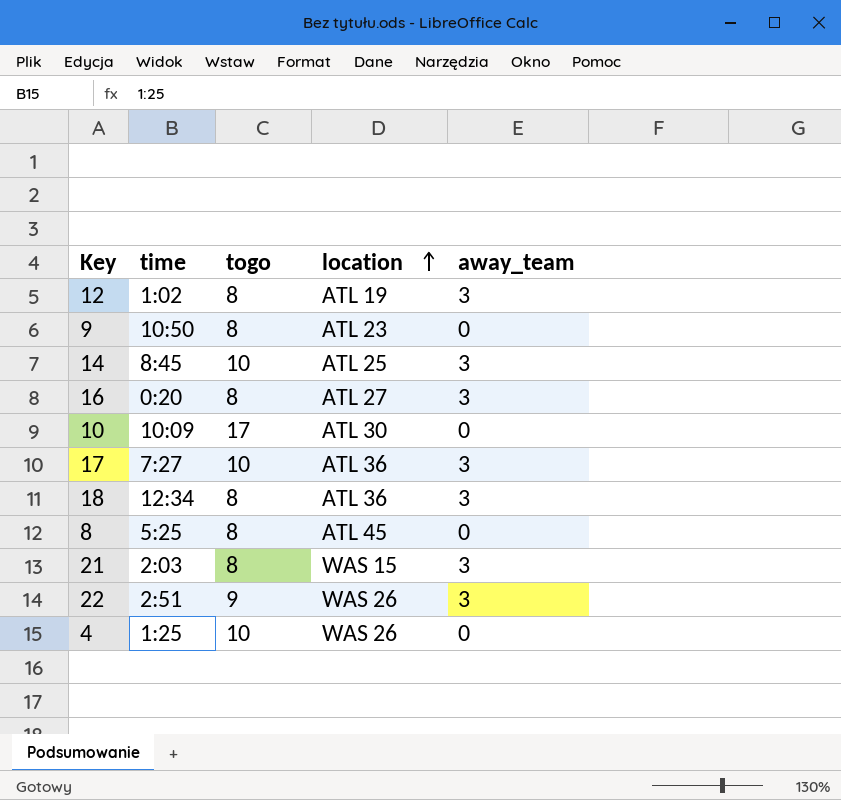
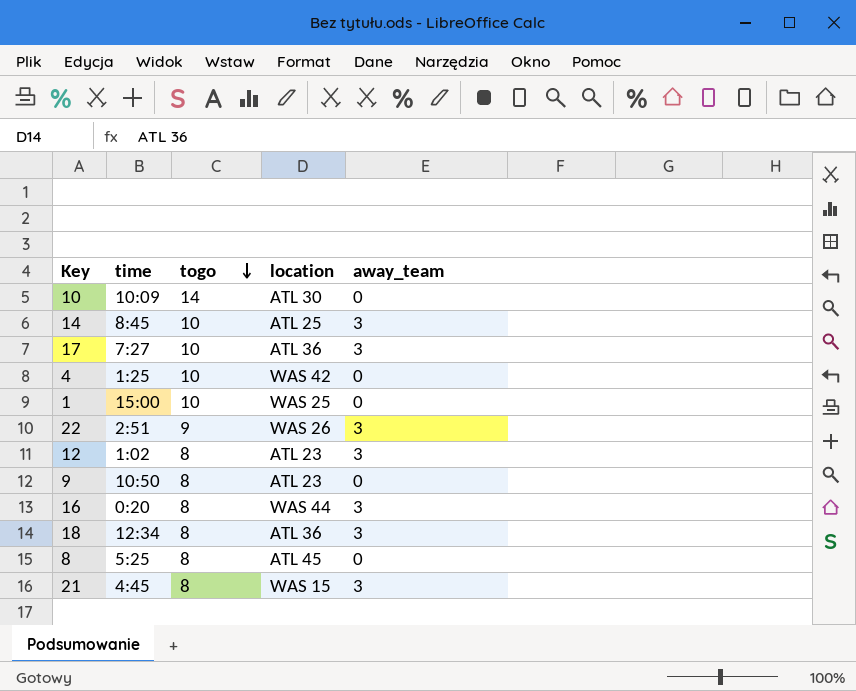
row order: location ascending -> togo descending
10 | togo: 17 -> 14
4 | location: WAS 26 -> WAS 42
row 1: none -> 15:00 | 10 | WAS 25 | 0
12 | location: ATL 19 -> ATL 23
16 | location: ATL 27 -> WAS 44
21 | time: 2:03 -> 4:45

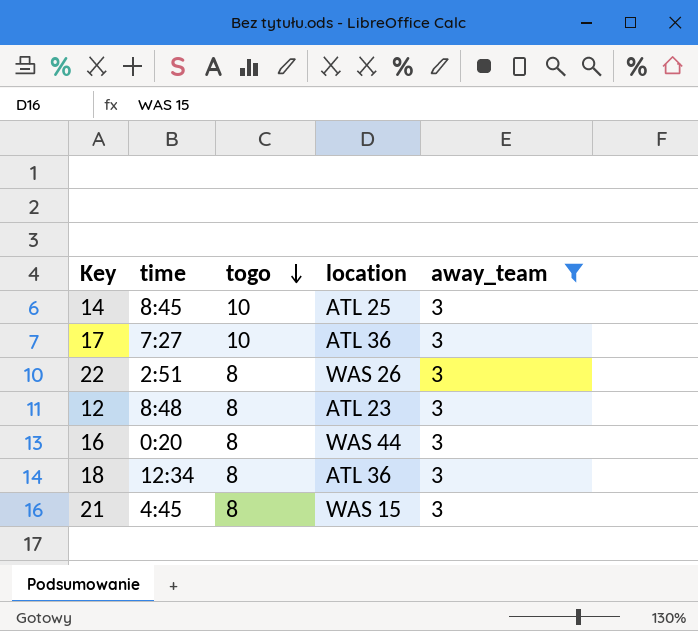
filter: none -> away_team = 3
22 | togo: 9 -> 8
12 | time: 1:02 -> 8:48

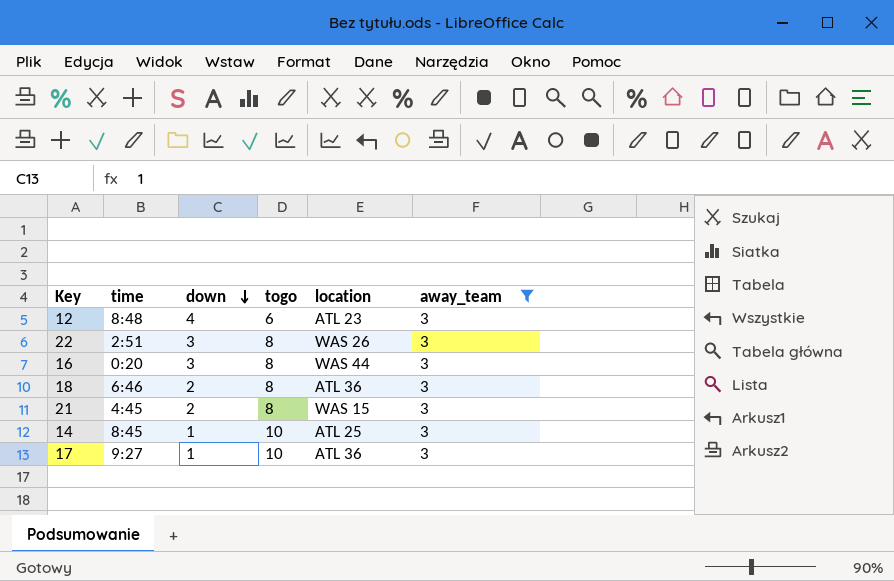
row order: togo descending -> down descending
column down | position: none -> 3
12 | togo: 8 -> 6
18 | time: 12:34 -> 6:46
17 | time: 7:27 -> 9:27

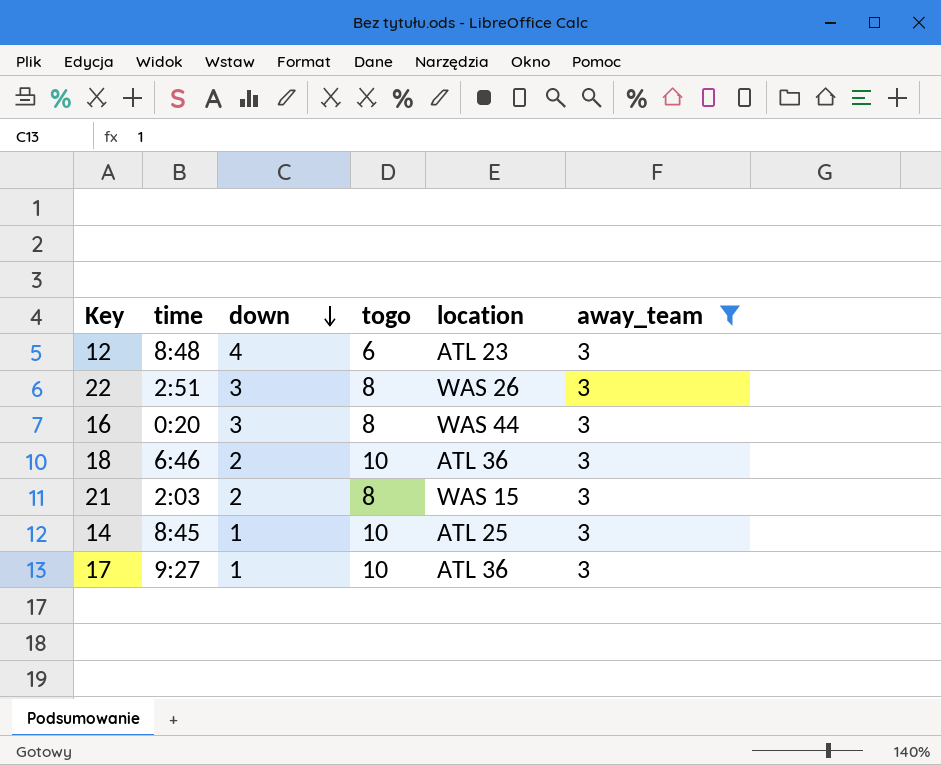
18 | togo: 8 -> 10
21 | time: 4:45 -> 2:03

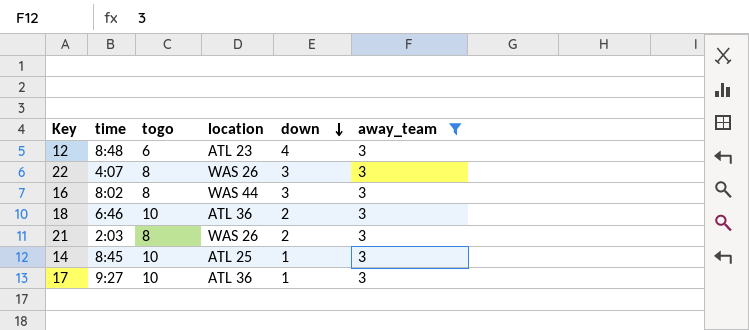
column down | position: 3 -> 5
22 | time: 2:51 -> 4:07
16 | time: 0:20 -> 8:02
21 | location: WAS 15 -> WAS 26

